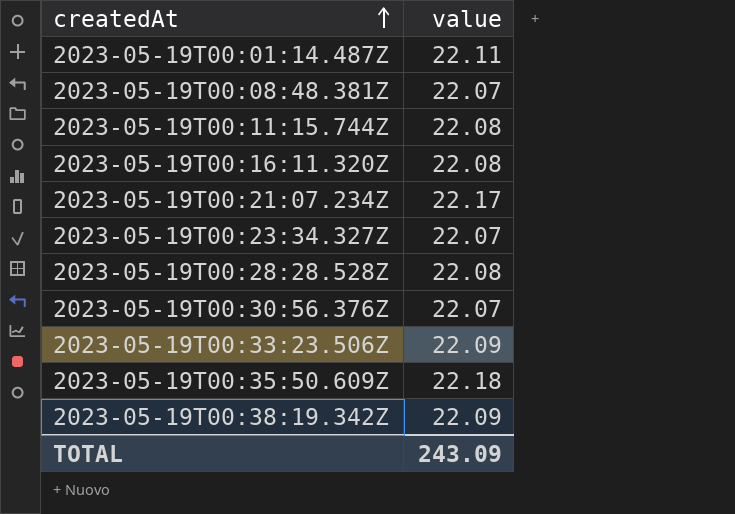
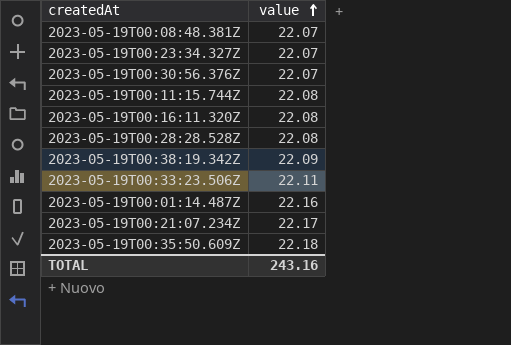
row order: createdAt ascending -> value ascending
2023-05-19T00:33:23.506Z | value: 22.09 -> 22.11
2023-05-19T00:01:14.487Z | value: 22.11 -> 22.16
TOTAL | value: 243.09 -> 243.16

